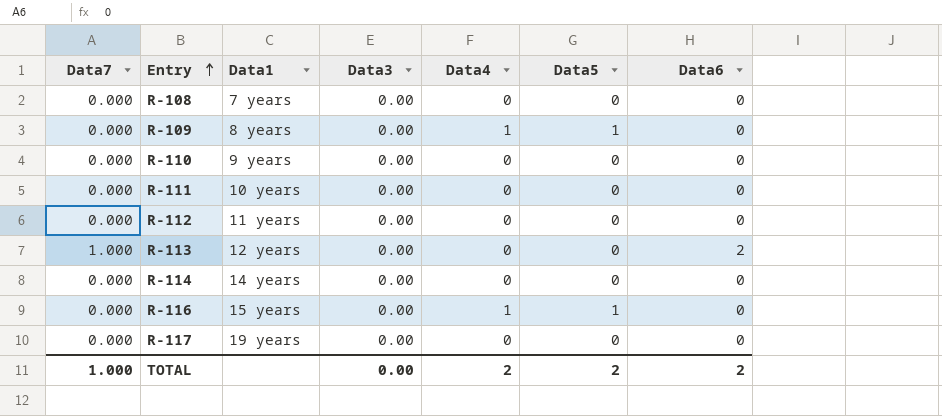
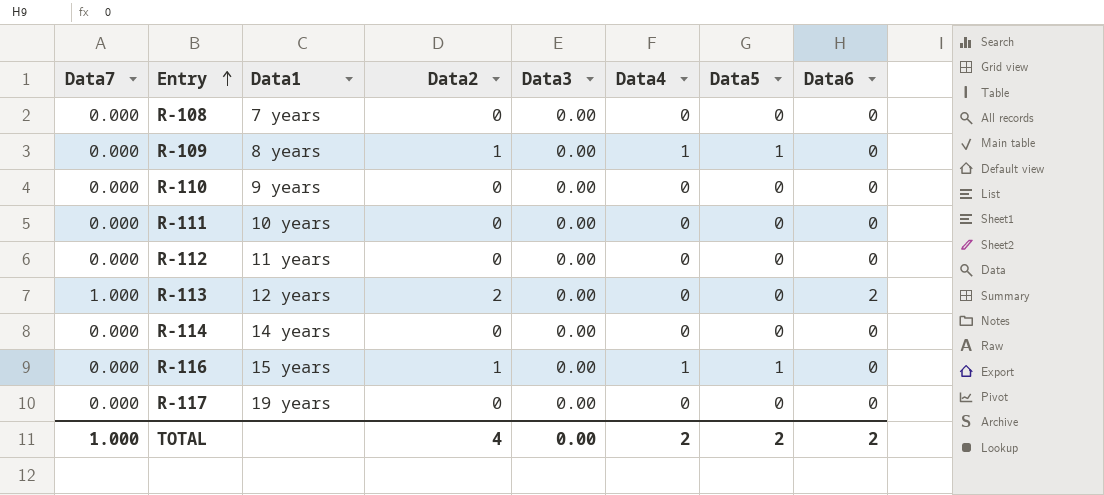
column Data2 | position: none -> 4

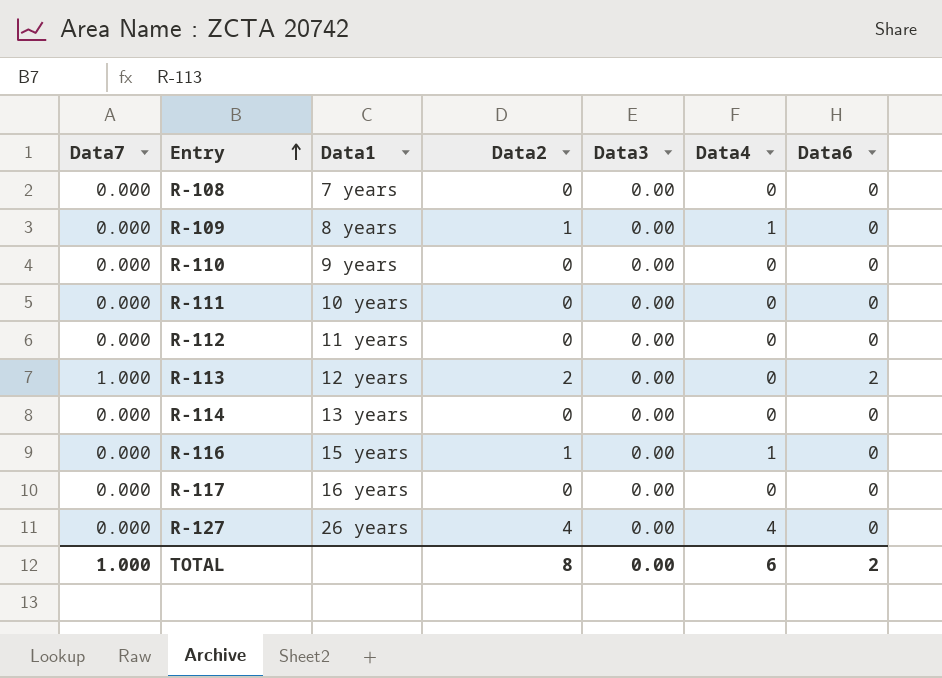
column Data5 | position: 7 -> none
R-114 | Data1: 14 years -> 13 years
R-117 | Data1: 19 years -> 16 years
row R-127: none -> 0.000 | 26 years | 4 | 0.00 | 4 | 0
TOTAL | Data2: 4 -> 8
TOTAL | Data4: 2 -> 6

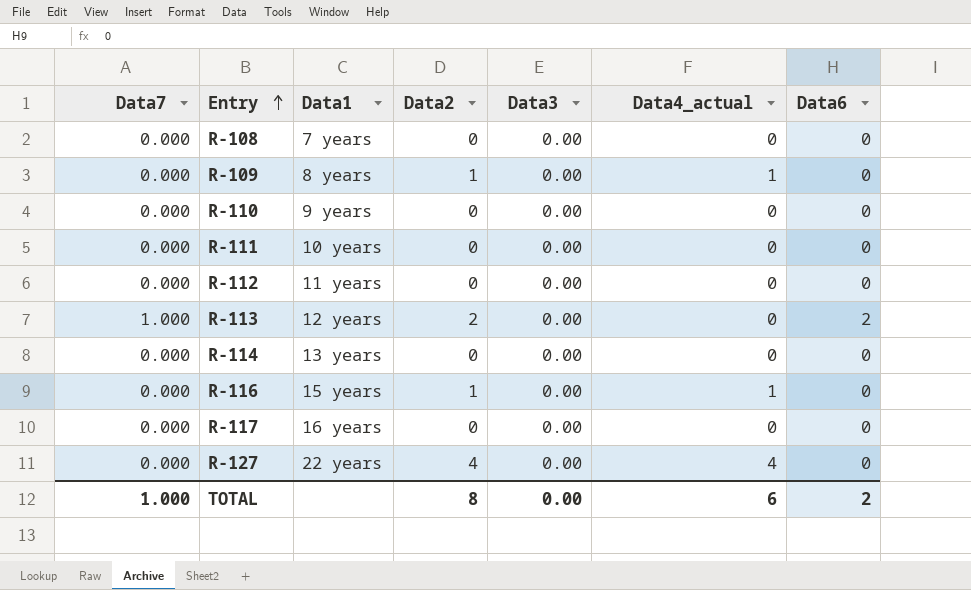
column name: Data4 -> Data4_actual
R-127 | Data1: 26 years -> 22 years

